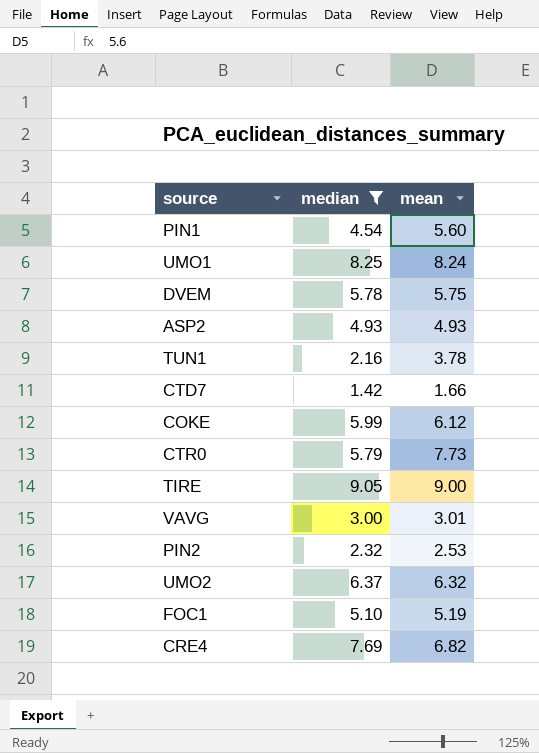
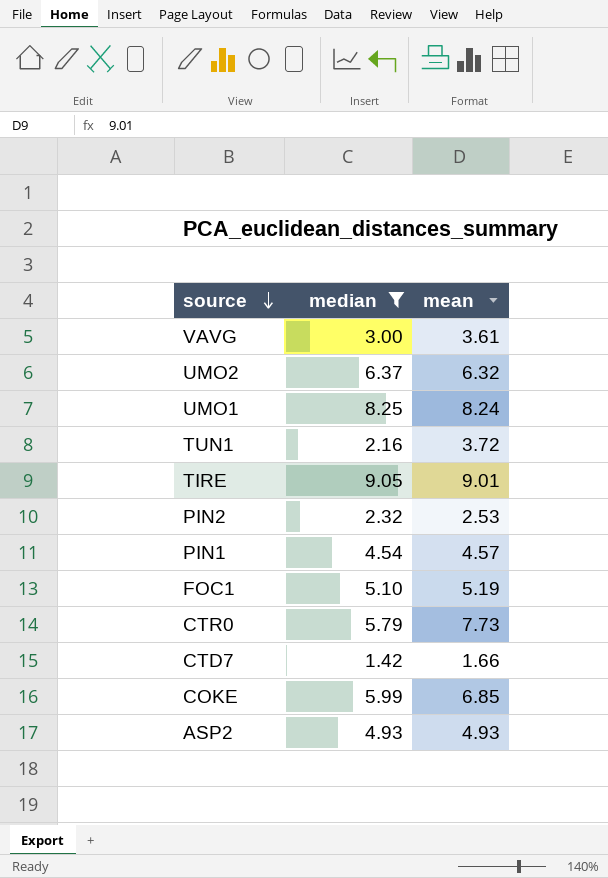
row order: none -> source descending
row DVEM: 5.78 | 5.75 -> none
row CRE4: 7.69 | 6.82 -> none
VAVG | mean: 3.01 -> 3.61
TUN1 | mean: 3.78 -> 3.72
TIRE | mean: 9.00 -> 9.01
PIN1 | mean: 5.60 -> 4.57
COKE | mean: 6.12 -> 6.85

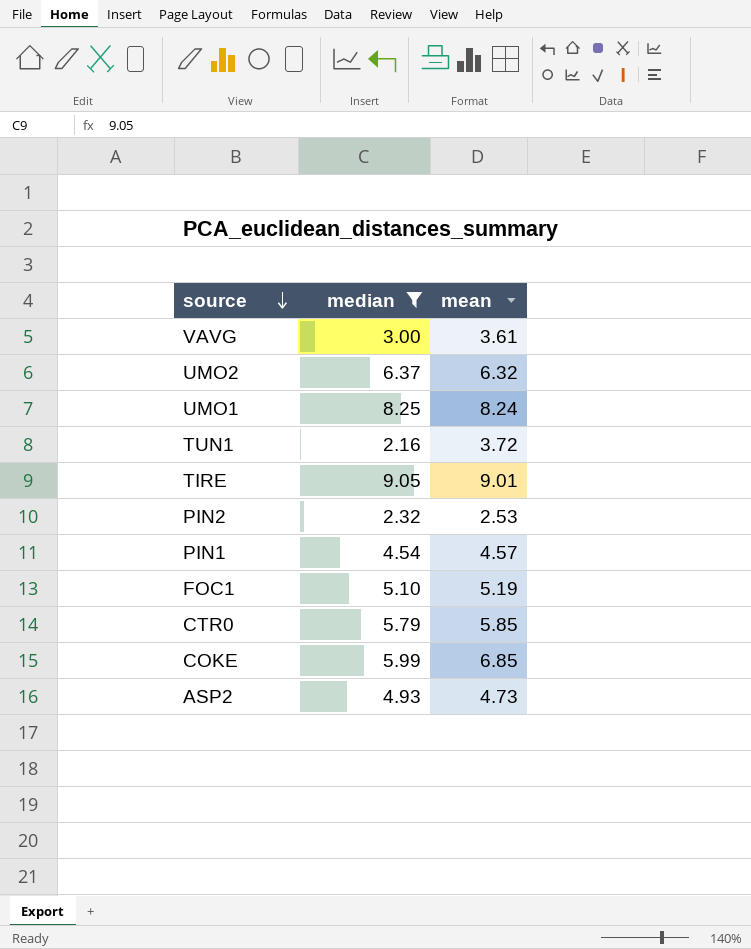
row CTD7: 1.42 | 1.66 -> none
CTR0 | mean: 7.73 -> 5.85
ASP2 | mean: 4.93 -> 4.73

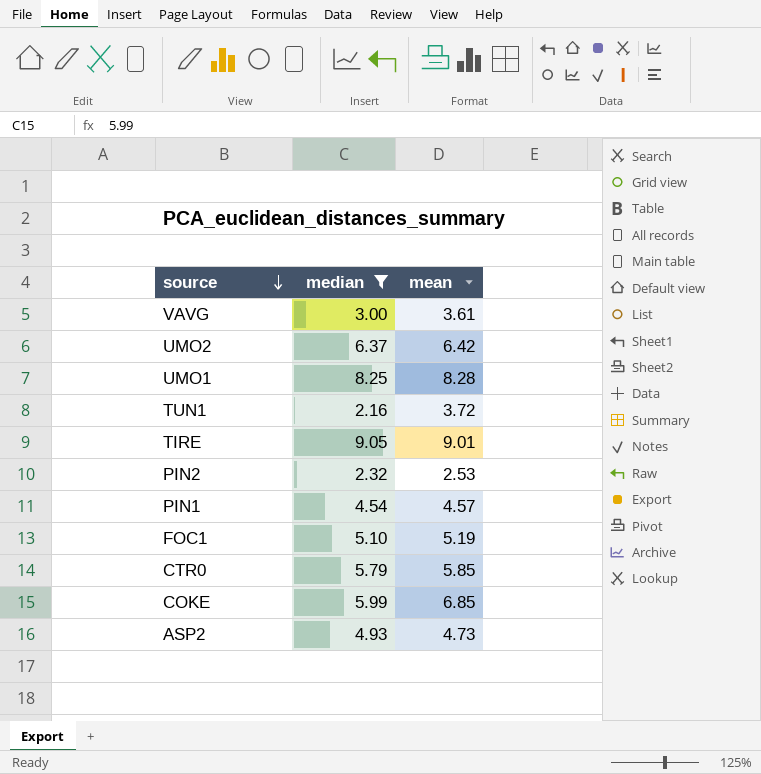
UMO2 | mean: 6.32 -> 6.42
UMO1 | mean: 8.24 -> 8.28

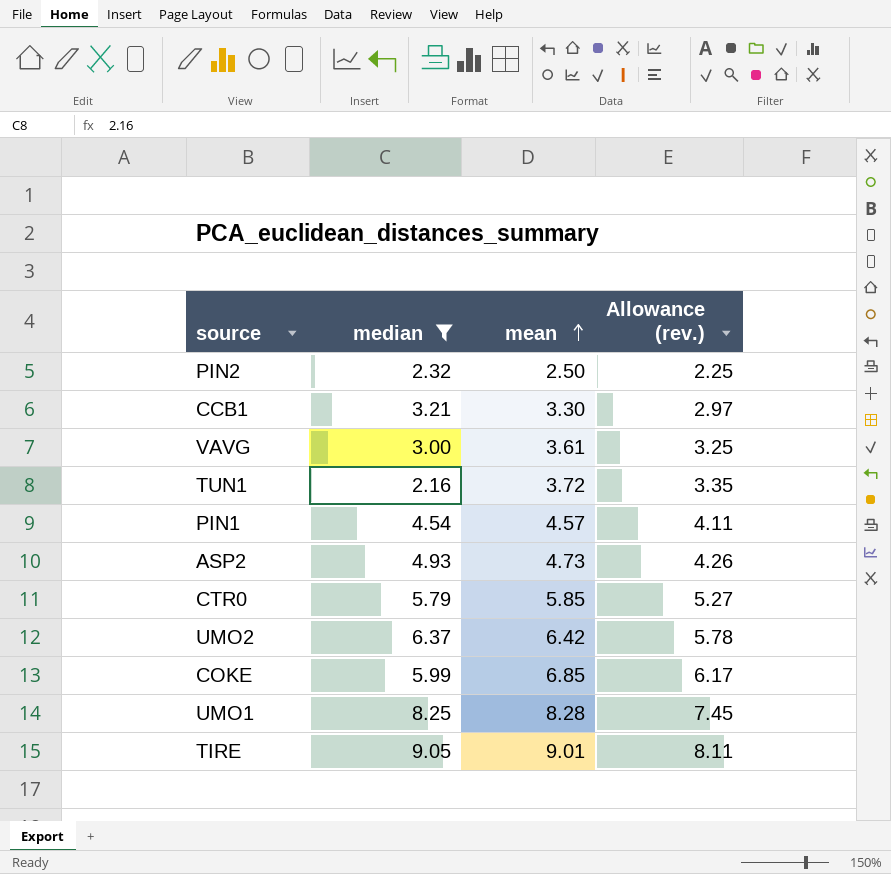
row order: source descending -> mean ascending
column Allowance (rev.) | formula: none -> [mean] * 0.9
row FOC1: 5.10 | 5.19 -> none
PIN2 | mean: 2.53 -> 2.50
row CCB1: none -> 3.21 | 3.30 | 2.97

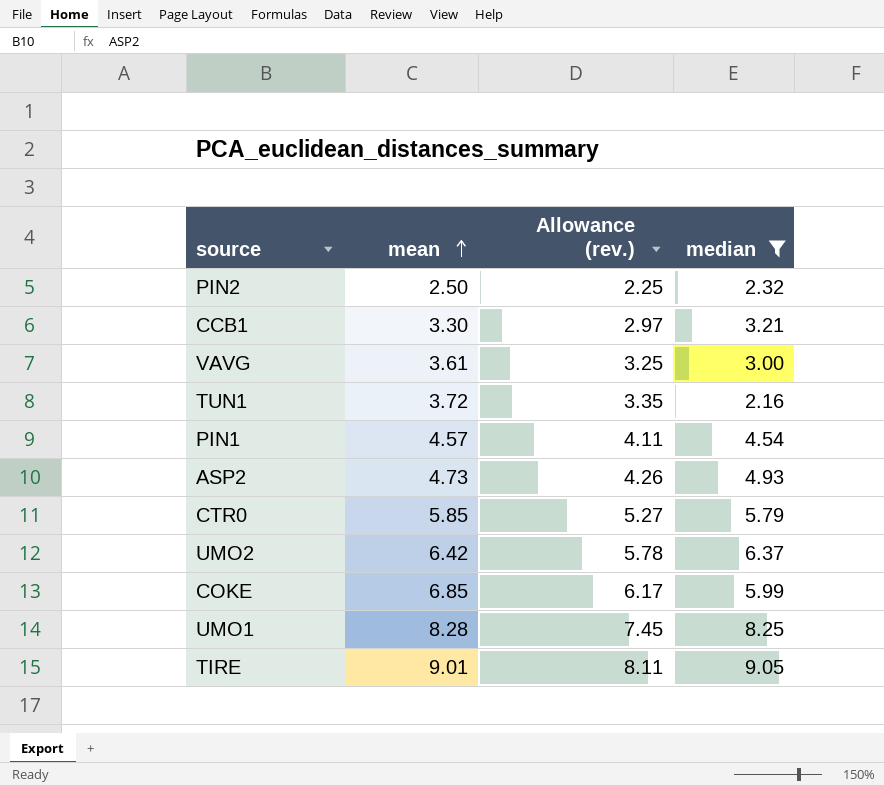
column median | position: 2 -> 4

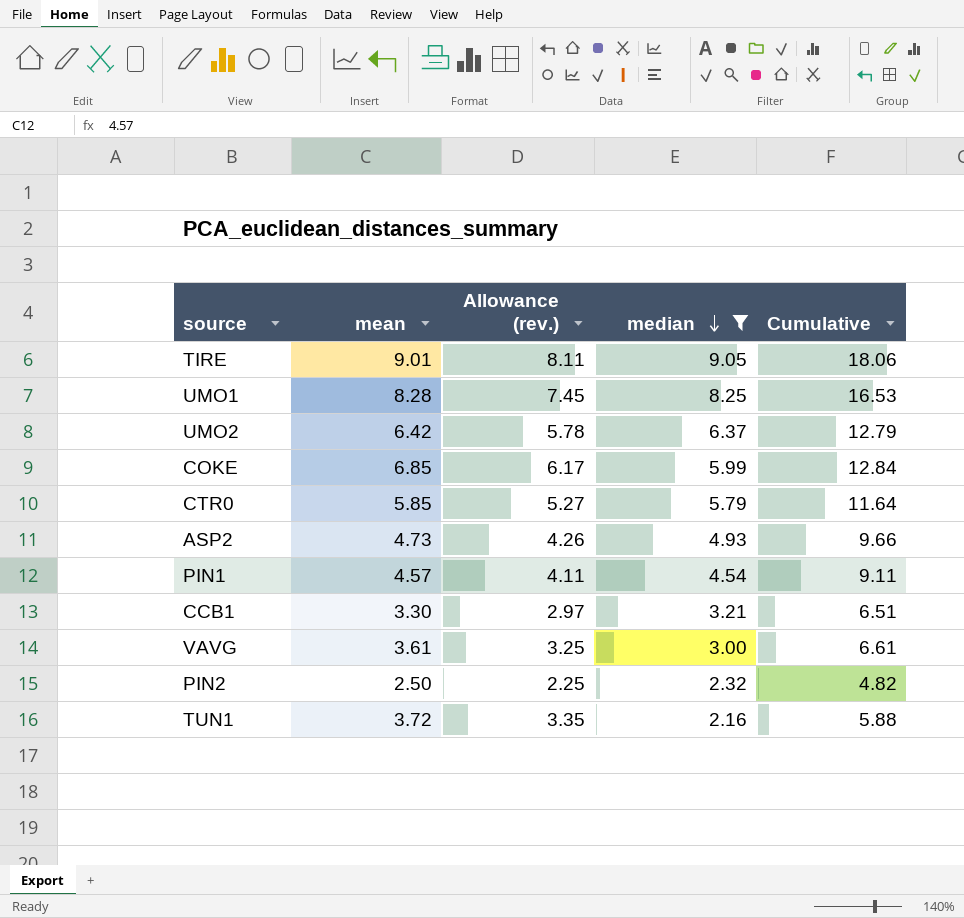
row order: mean ascending -> median descending
column Cumulative | formula: none -> [mean] + [median]

